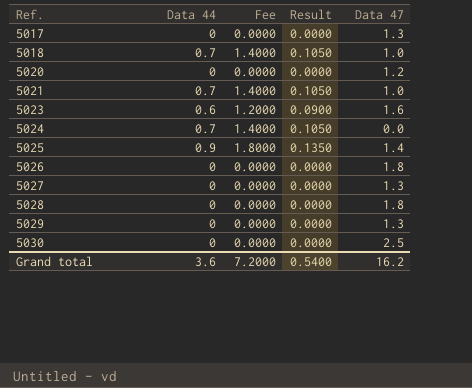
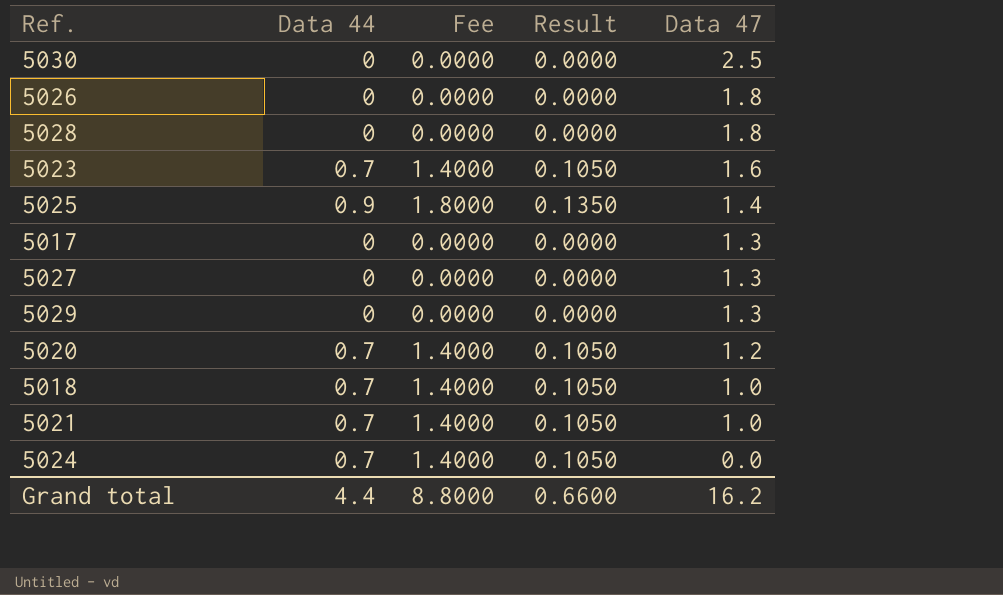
row order: Ref. ascending -> Data 47 descending
5023 | Data 44: 0.6 -> 0.7
5023 | Fee: 1.2000 -> 1.4000
5023 | Result: 0.0900 -> 0.1050
5020 | Data 44: 0 -> 0.7
5020 | Fee: 0.0000 -> 1.4000
5020 | Result: 0.0000 -> 0.1050
Grand total | Data 44: 3.6 -> 4.4
Grand total | Fee: 7.2000 -> 8.8000
Grand total | Result: 0.5400 -> 0.6600

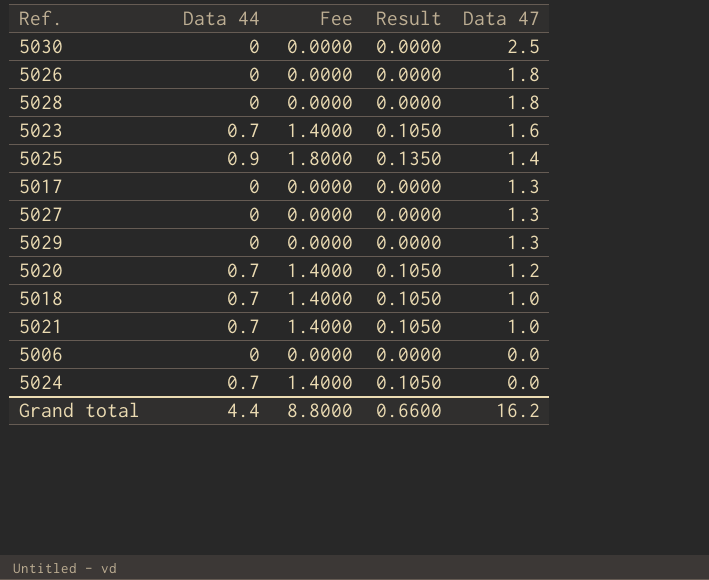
row 5006: none -> 0 | 0.0000 | 0.0000 | 0.0

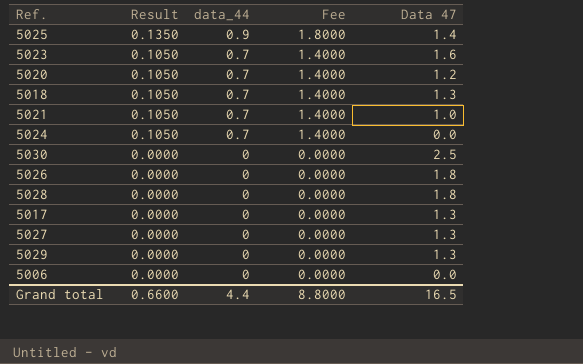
row order: Data 47 descending -> Result descending
column Result | position: 4 -> 2
column name: Data 44 -> data_44
5018 | Data 47: 1.0 -> 1.3
Grand total | Data 47: 16.2 -> 16.5

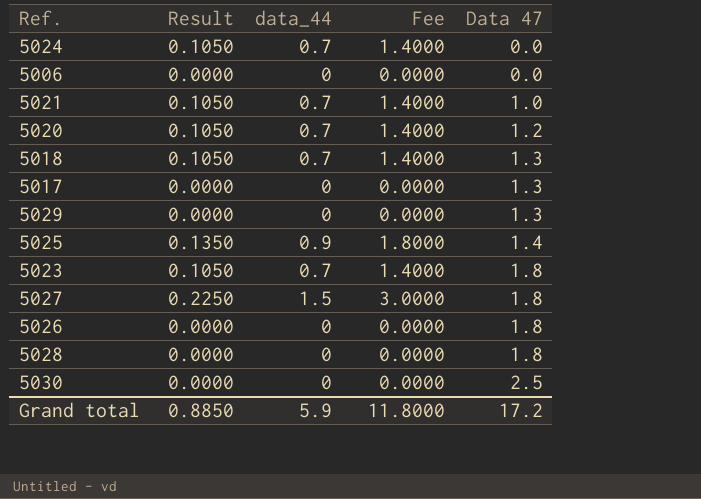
row order: Result descending -> Data 47 ascending
5023 | Data 47: 1.6 -> 1.8
5027 | Result: 0.0000 -> 0.2250
5027 | data_44: 0 -> 1.5
5027 | Fee: 0.0000 -> 3.0000
5027 | Data 47: 1.3 -> 1.8
Grand total | Result: 0.6600 -> 0.8850
Grand total | data_44: 4.4 -> 5.9
Grand total | Fee: 8.8000 -> 11.8000
Grand total | Data 47: 16.5 -> 17.2

